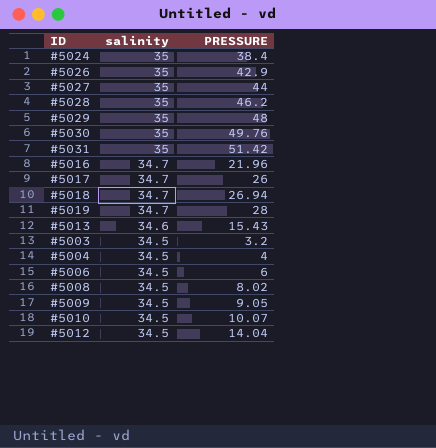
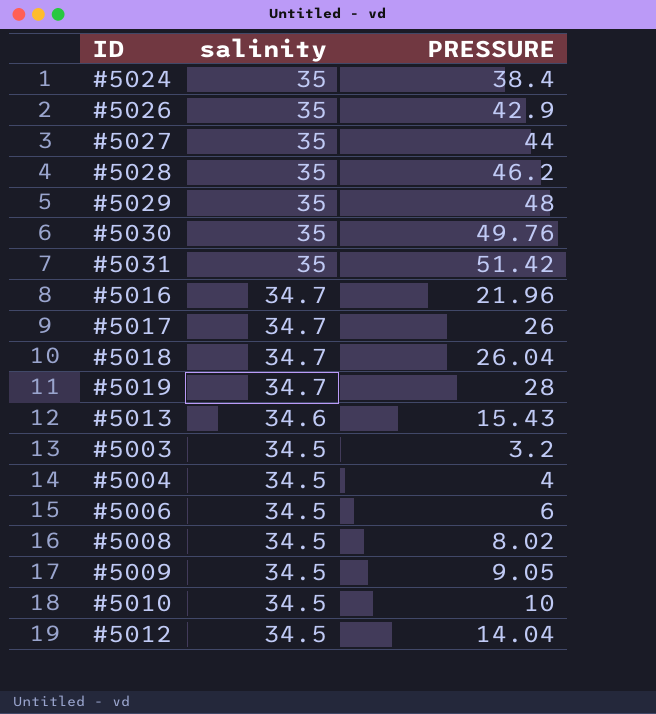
#5018 | PRESSURE: 26.94 -> 26.04
#5010 | PRESSURE: 10.07 -> 10

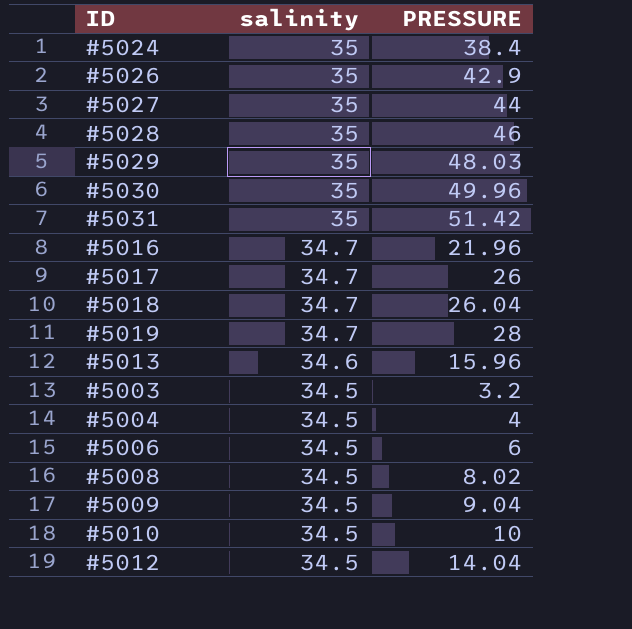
#5028 | PRESSURE: 46.2 -> 46
#5029 | PRESSURE: 48 -> 48.03
#5030 | PRESSURE: 49.76 -> 49.96
#5013 | PRESSURE: 15.43 -> 15.96
#5009 | PRESSURE: 9.05 -> 9.04

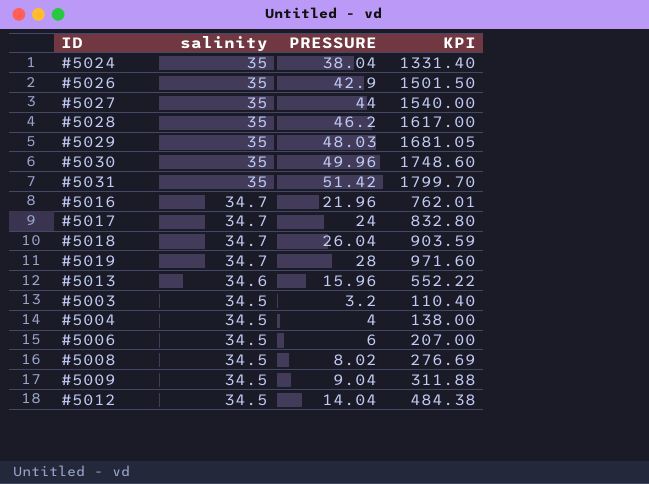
column KPI | formula: none -> [salinity] * [PRESSURE]
row #5010: 34.5 | 10 -> none
#5024 | PRESSURE: 38.4 -> 38.04
#5028 | PRESSURE: 46 -> 46.2
#5017 | PRESSURE: 26 -> 24

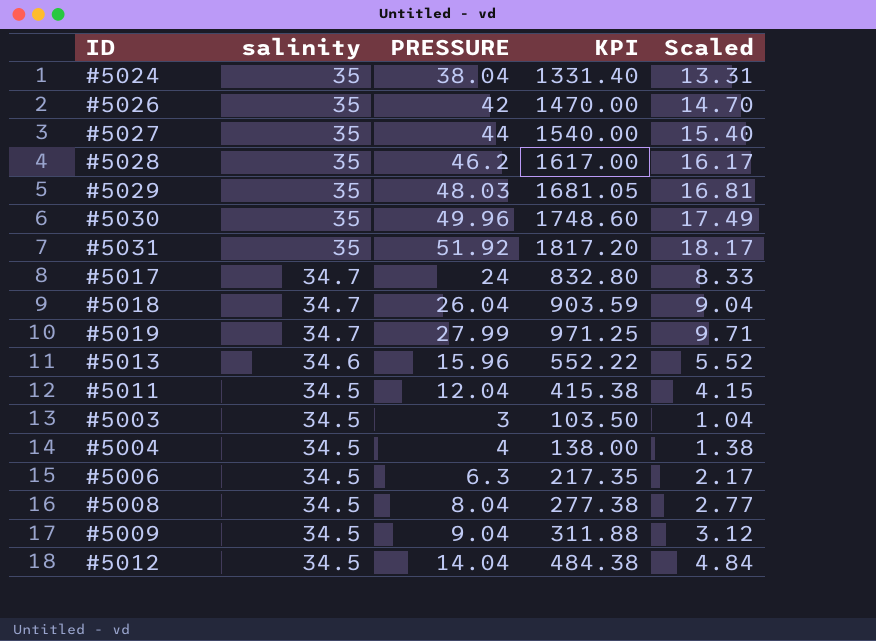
column Scaled | formula: none -> [KPI] * 0.01
row #5016: 34.7 | 21.96 | 762.01 -> none
#5026 | PRESSURE: 42.9 -> 42
#5026 | KPI: 1501.50 -> 1470.00
#5031 | PRESSURE: 51.42 -> 51.92
#5031 | KPI: 1799.70 -> 1817.20
#5019 | PRESSURE: 28 -> 27.99
#5019 | KPI: 971.60 -> 971.25
row #5011: none -> 34.5 | 12.04 | 415.38 | 4.15
#5003 | PRESSURE: 3.2 -> 3
#5003 | KPI: 110.40 -> 103.50
#5006 | PRESSURE: 6 -> 6.3
#5006 | KPI: 207.00 -> 217.35
#5008 | PRESSURE: 8.02 -> 8.04
#5008 | KPI: 276.69 -> 277.38

